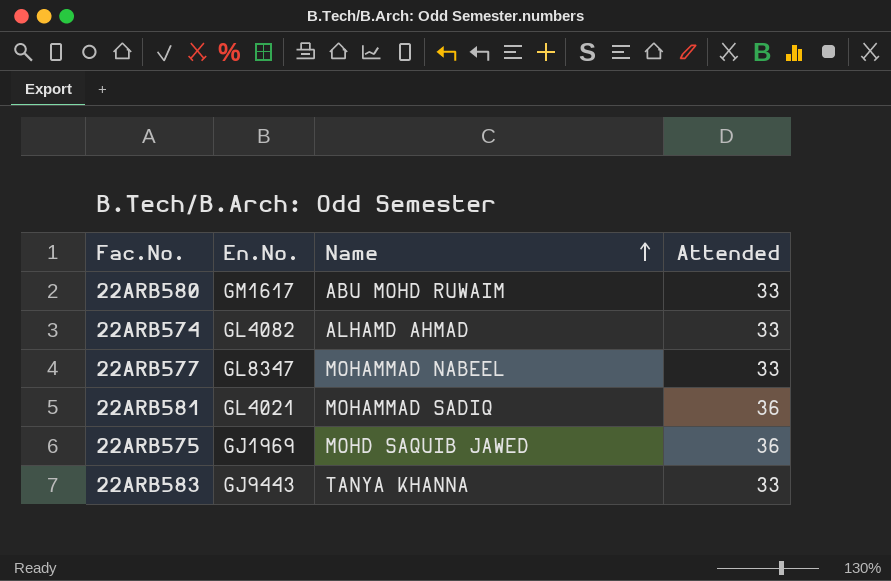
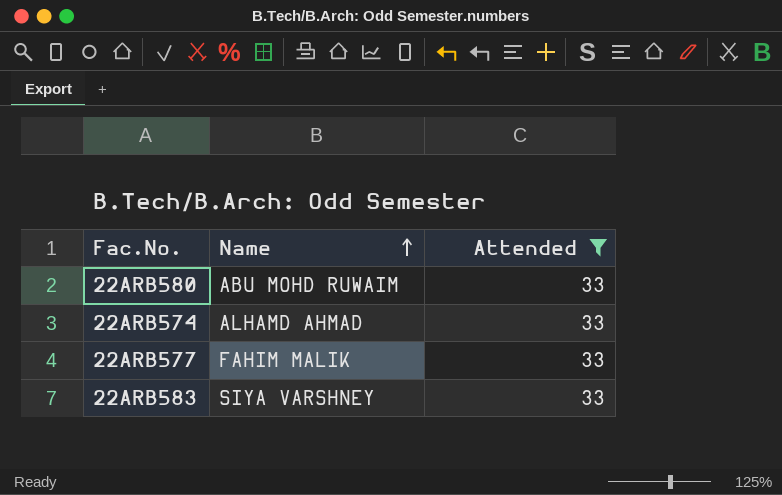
filter: none -> Attended = 33
column En.No. | position: 2 -> none
22ARB577 | Name: MOHAMMAD NABEEL -> FAHIM MALIK
22ARB583 | Name: TANYA KHANNA -> SIYA VARSHNEY

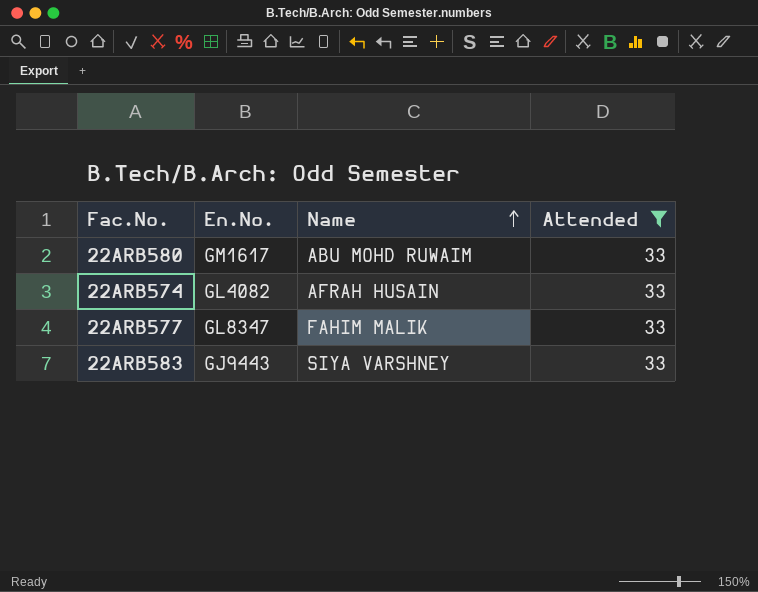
column En.No. | position: none -> 2
22ARB574 | Name: ALHAMD AHMAD -> AFRAH HUSAIN

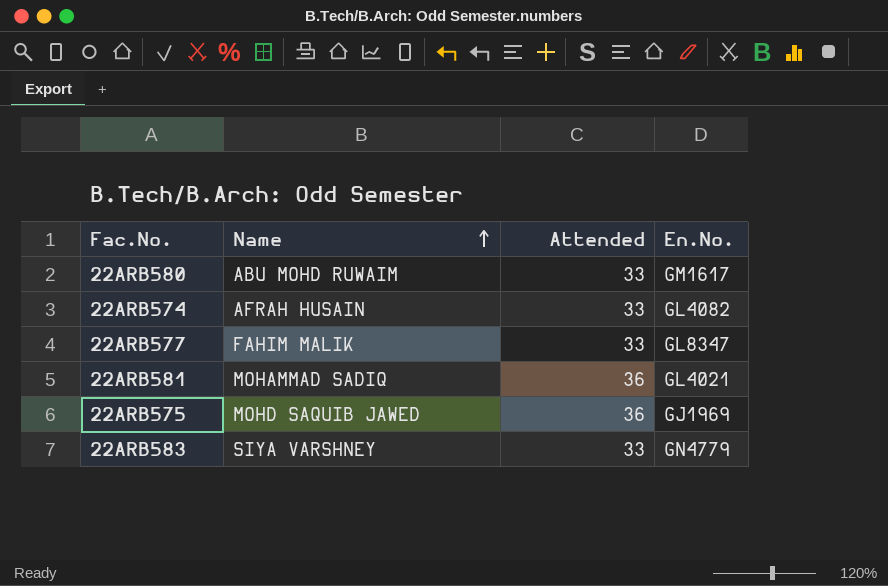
filter: Attended = 33 -> none
column En.No. | position: 2 -> 4
22ARB583 | En.No.: GJ9443 -> GN4779

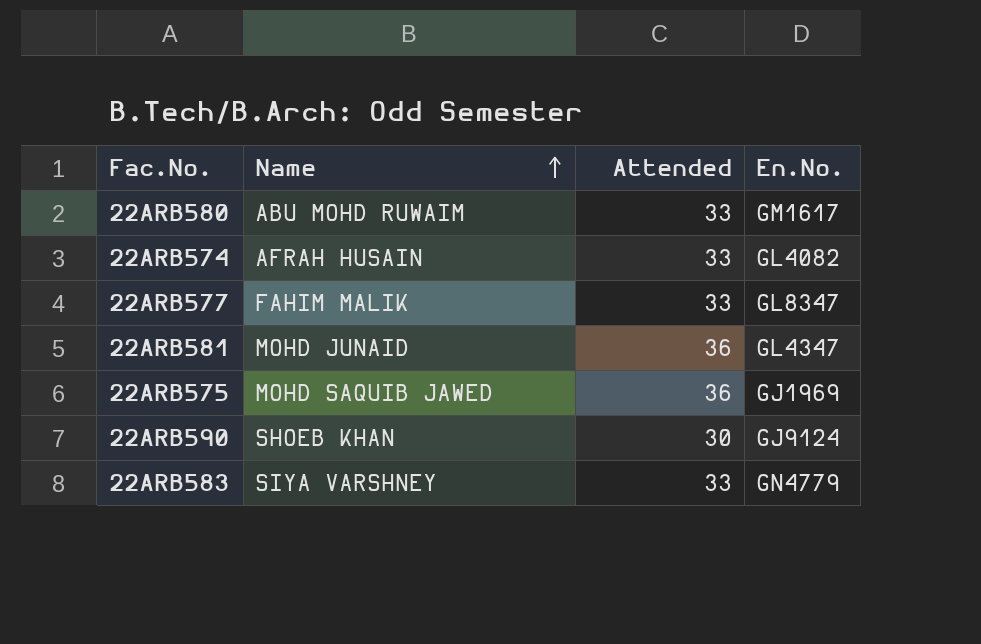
22ARB581 | Name: MOHAMMAD SADIQ -> MOHD JUNAID
22ARB581 | En.No.: GL4021 -> GL4347
row 22ARB590: none -> SHOEB KHAN | 30 | GJ9124

